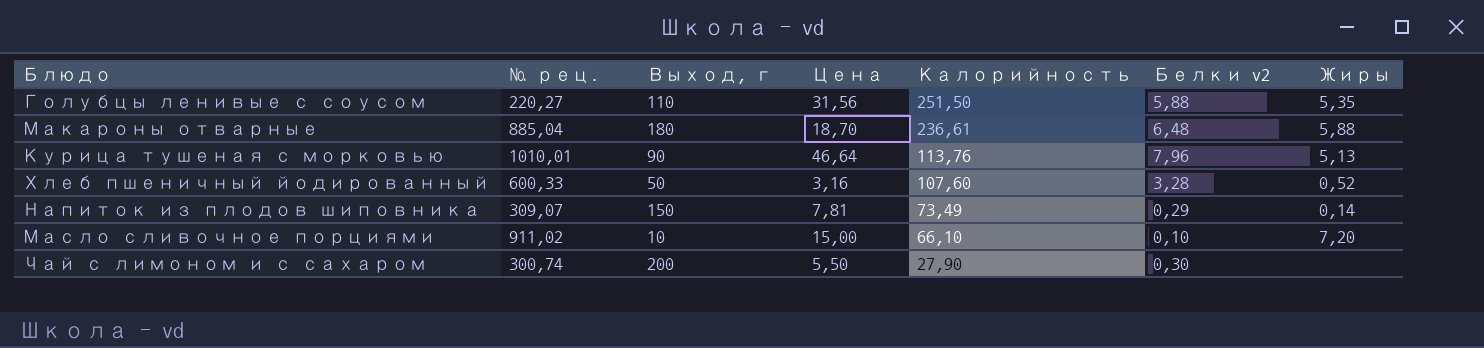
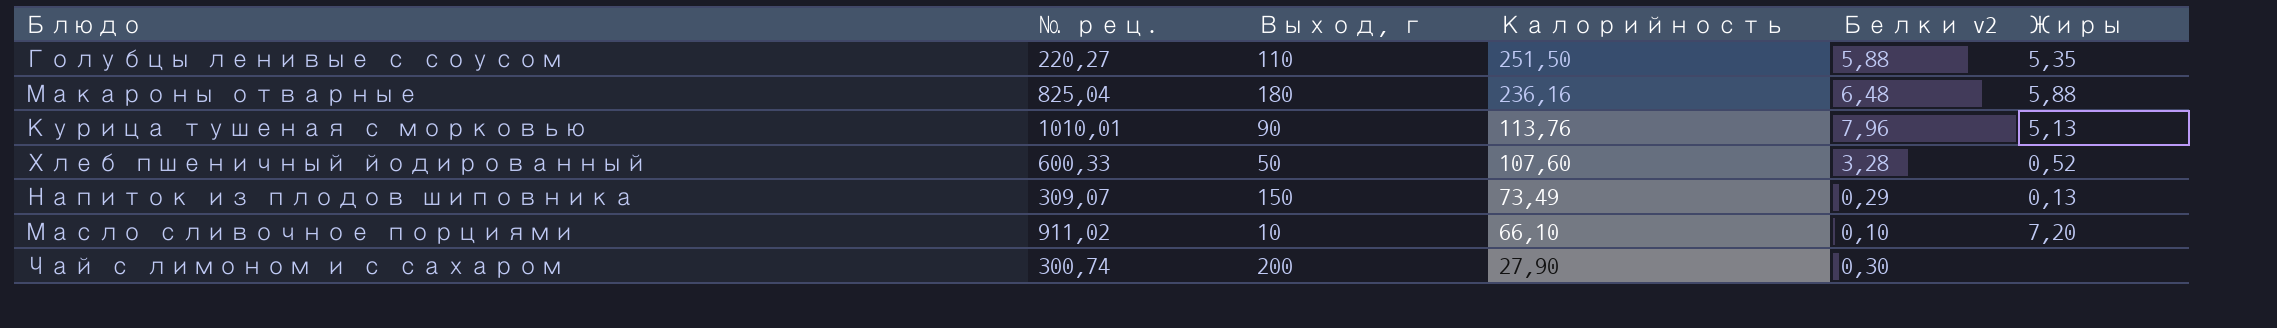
column Цена | position: 4 -> none
Макароны отварные | № рец.: 885,04 -> 825,04
Макароны отварные | Калорийность: 236,61 -> 236,16
Напиток из плодов шиповника | Жиры: 0,14 -> 0,13

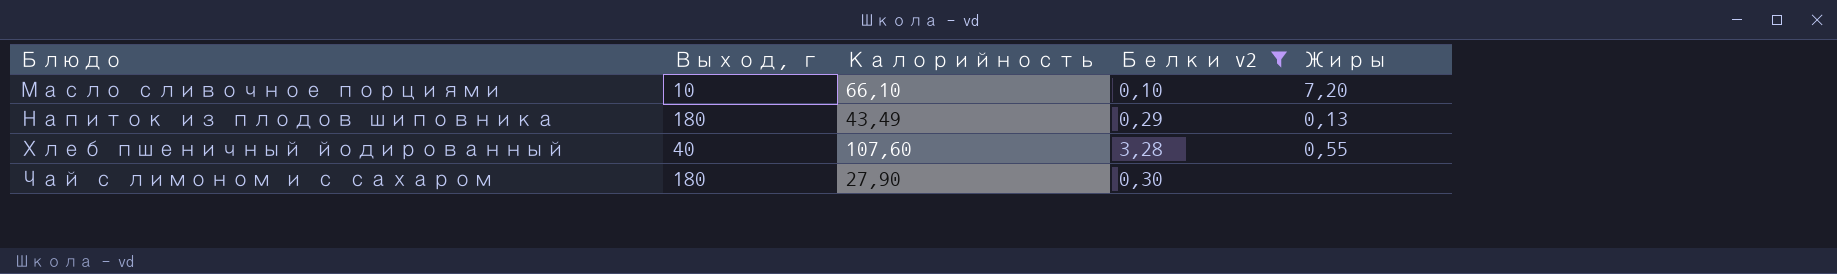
filter: none -> Белки v2 <= 3,28
row order: Калорийность descending -> Блюдо ascending
column № рец. | position: 2 -> none
Напиток из плодов шиповника | Выход, г: 150 -> 180
Напиток из плодов шиповника | Калорийность: 73,49 -> 43,49
Хлеб пшеничный йодированный | Выход, г: 50 -> 40
Хлеб пшеничный йодированный | Жиры: 0,52 -> 0,55
Чай с лимоном и с сахаром | Выход, г: 200 -> 180

